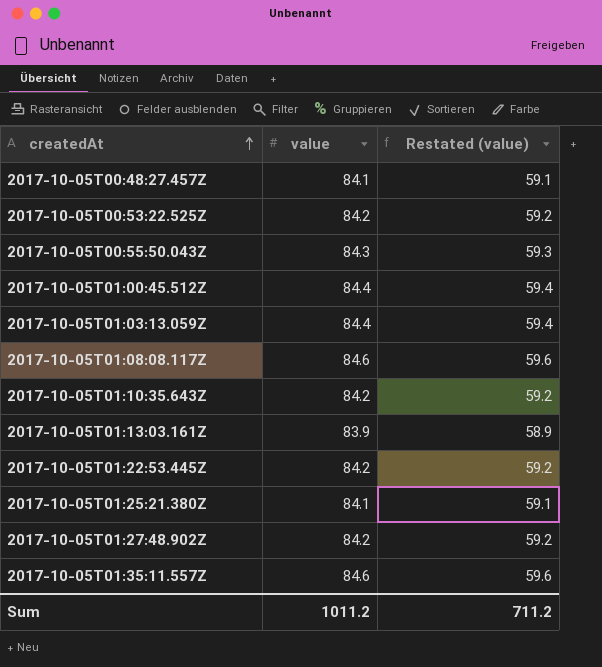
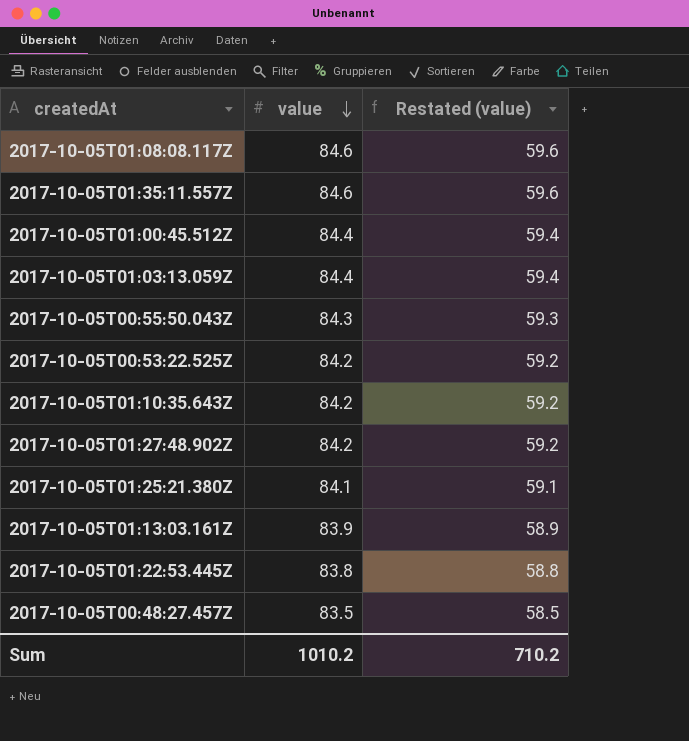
row order: createdAt ascending -> value descending
2017-10-05T01:22:53.445Z | value: 84.2 -> 83.8
2017-10-05T01:22:53.445Z | Restated (value): 59.2 -> 58.8
2017-10-05T00:48:27.457Z | value: 84.1 -> 83.5
2017-10-05T00:48:27.457Z | Restated (value): 59.1 -> 58.5
Sum | value: 1011.2 -> 1010.2
Sum | Restated (value): 711.2 -> 710.2

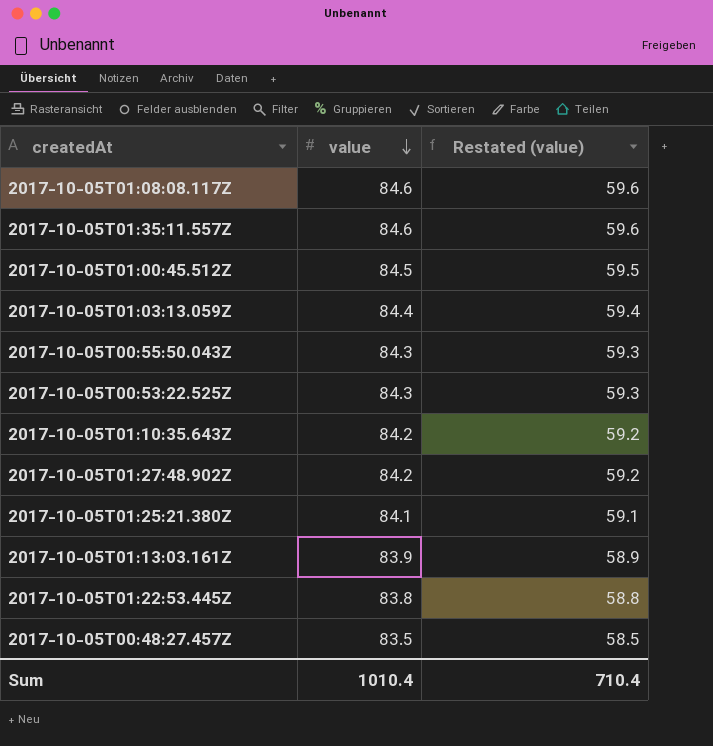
2017-10-05T01:00:45.512Z | value: 84.4 -> 84.5
2017-10-05T01:00:45.512Z | Restated (value): 59.4 -> 59.5
2017-10-05T00:53:22.525Z | value: 84.2 -> 84.3
2017-10-05T00:53:22.525Z | Restated (value): 59.2 -> 59.3
Sum | value: 1010.2 -> 1010.4
Sum | Restated (value): 710.2 -> 710.4

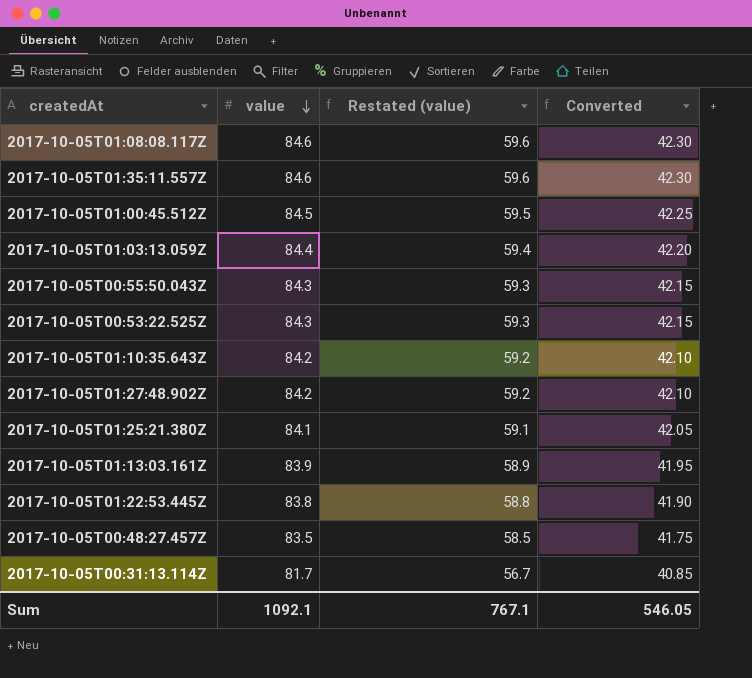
column Converted | formula: none -> [value] * 0.5
row 2017-10-05T00:31:13.114Z: none -> 81.7 | 56.7 | 40.85
Sum | value: 1010.4 -> 1092.1
Sum | Restated (value): 710.4 -> 767.1

